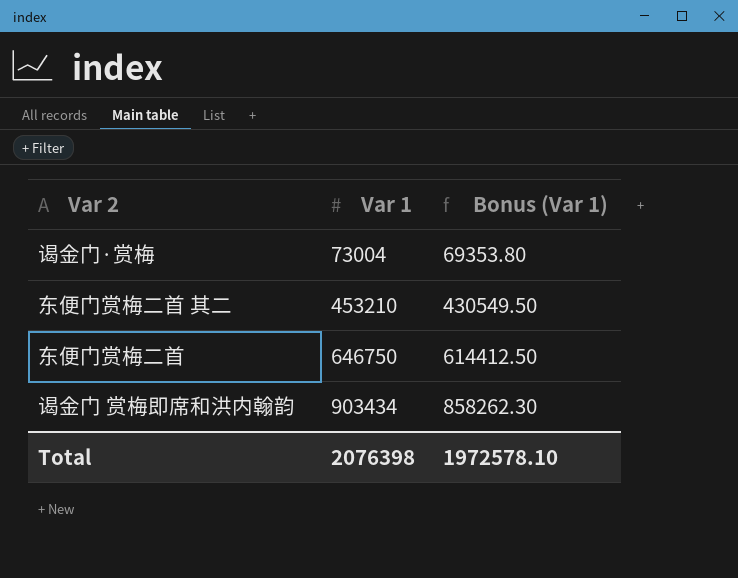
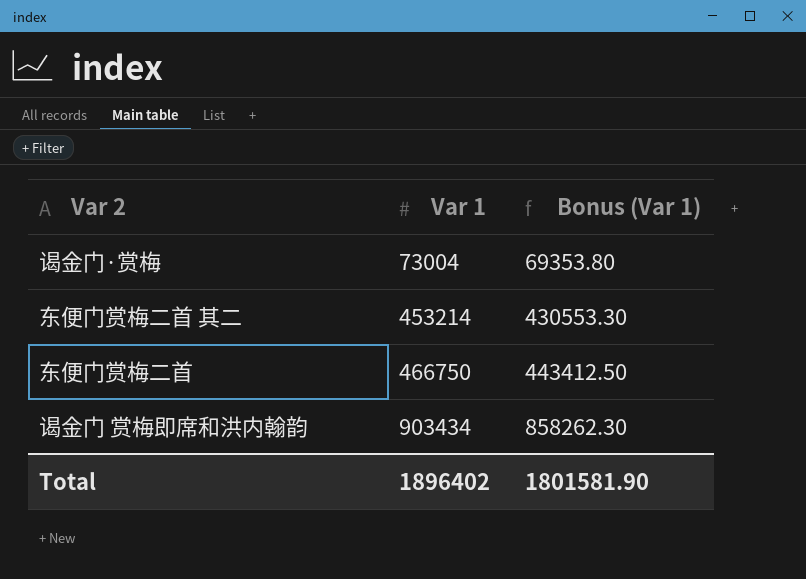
东便门赏梅二首 其二 | Var 1: 453210 -> 453214
东便门赏梅二首 其二 | Bonus (Var 1): 430549.50 -> 430553.30
东便门赏梅二首 | Var 1: 646750 -> 466750
东便门赏梅二首 | Bonus (Var 1): 614412.50 -> 443412.50
Total | Var 1: 2076398 -> 1896402
Total | Bonus (Var 1): 1972578.10 -> 1801581.90

